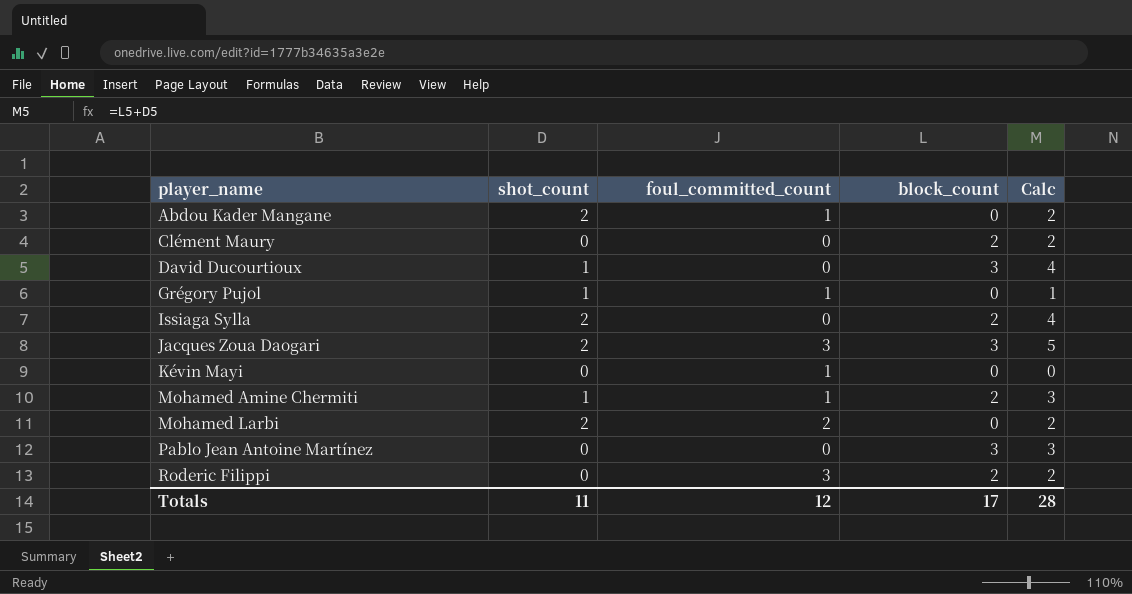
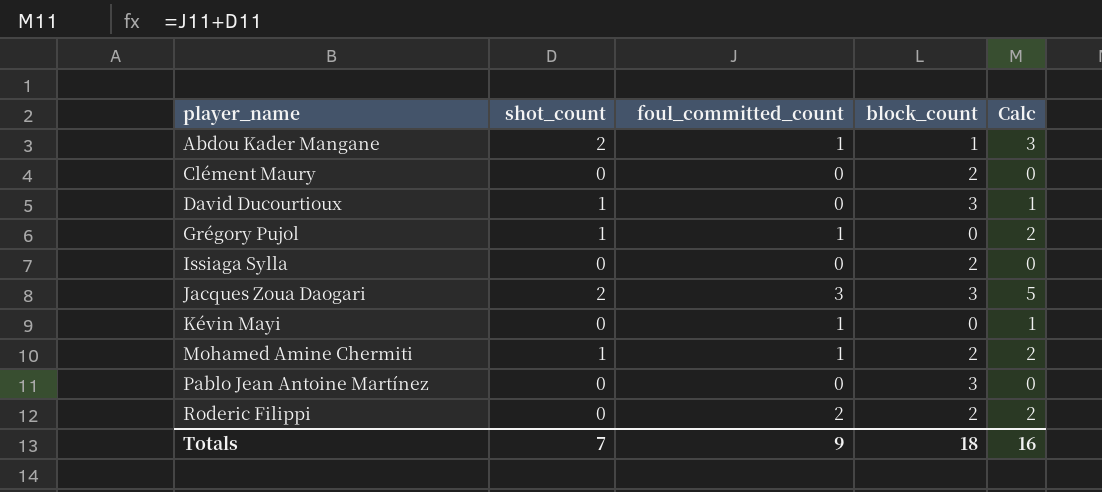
column Calc | formula: [shot_count] + [block_count] -> [shot_count] + [foul_committed_count]
row Mohamed Larbi: 2 | 2 | 0 | 2 -> none
Abdou Kader Mangane | block_count: 0 -> 1
Issiaga Sylla | shot_count: 2 -> 0
Roderic Filippi | foul_committed_count: 3 -> 2
Totals | shot_count: 11 -> 7
Totals | foul_committed_count: 12 -> 9
Totals | block_count: 17 -> 18
Totals | Calc: 28 -> 16

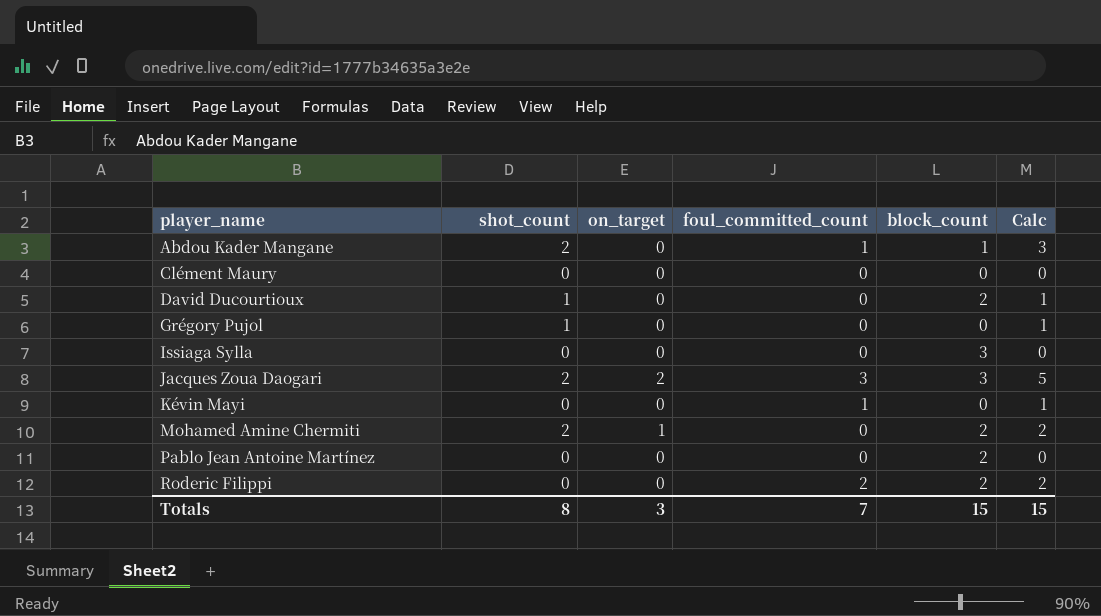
column on_target | position: none -> 3
Clément Maury | block_count: 2 -> 0
David Ducourtioux | block_count: 3 -> 2
Grégory Pujol | foul_committed_count: 1 -> 0
Grégory Pujol | Calc: 2 -> 1
Issiaga Sylla | block_count: 2 -> 3
Mohamed Amine Chermiti | shot_count: 1 -> 2
Mohamed Amine Chermiti | foul_committed_count: 1 -> 0
Pablo Jean Antoine Martínez | block_count: 3 -> 2
Totals | shot_count: 7 -> 8
Totals | foul_committed_count: 9 -> 7
Totals | block_count: 18 -> 15
Totals | Calc: 16 -> 15

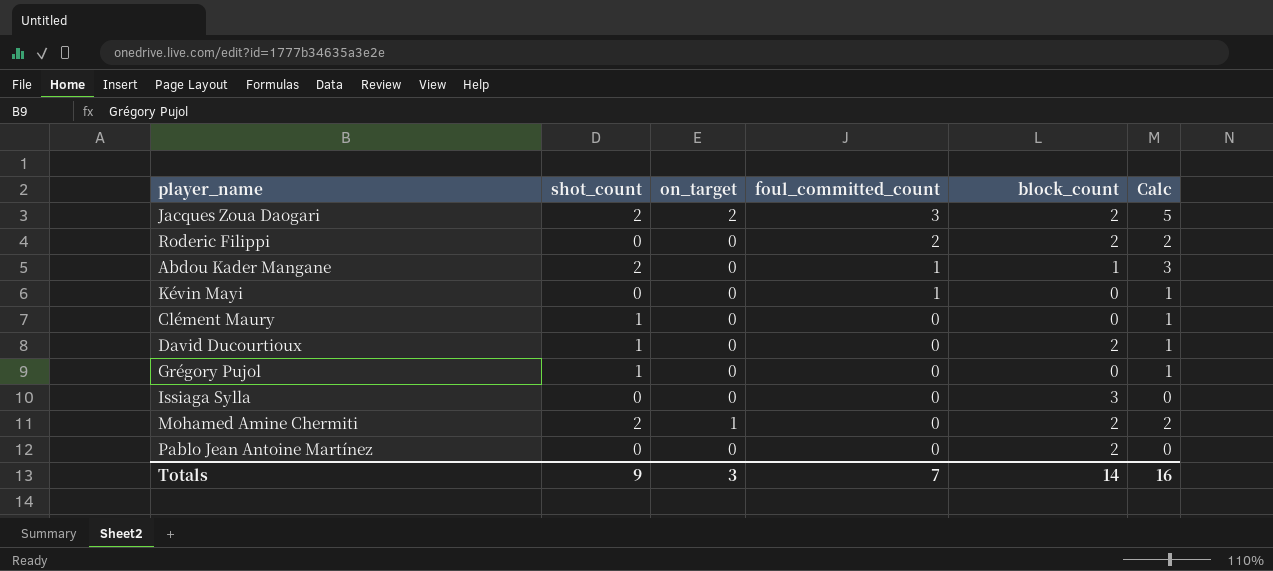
row order: player_name ascending -> foul_committed_count descending
Jacques Zoua Daogari | block_count: 3 -> 2
Clément Maury | shot_count: 0 -> 1
Clément Maury | Calc: 0 -> 1
Totals | shot_count: 8 -> 9
Totals | block_count: 15 -> 14
Totals | Calc: 15 -> 16

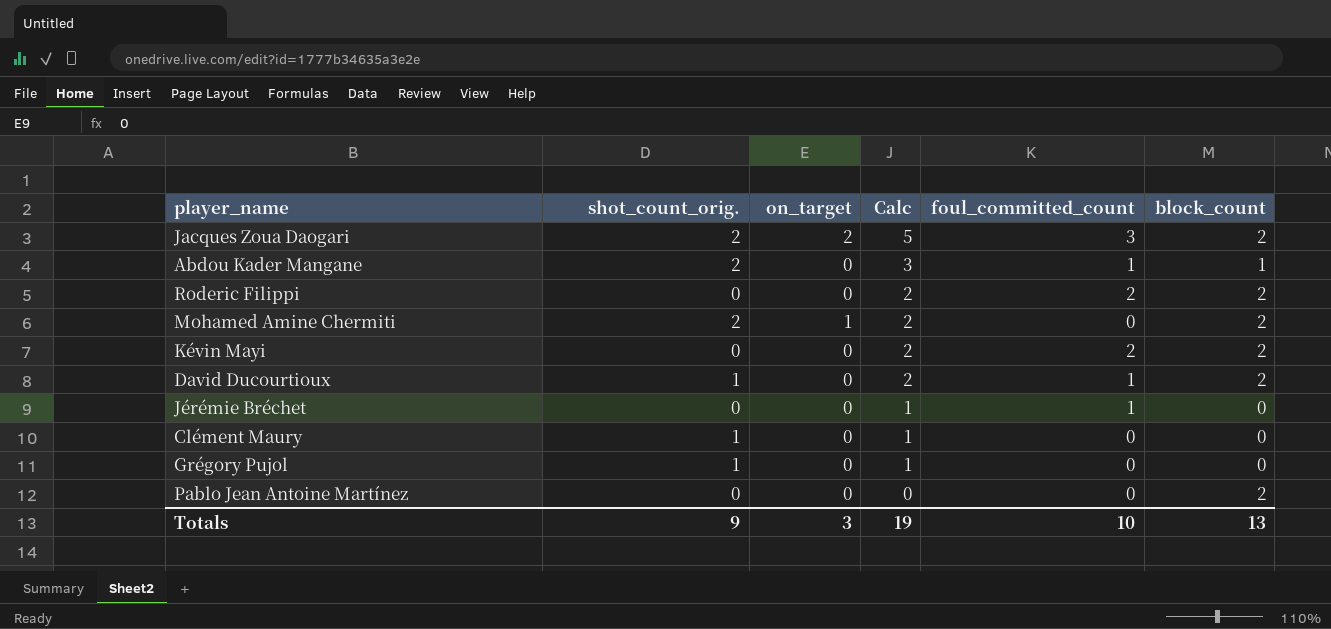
row order: foul_committed_count descending -> Calc descending
column name: shot_count -> shot_count_orig.
column Calc | position: 6 -> 4
row Issiaga Sylla: 0 | 0 | 0 | 3 | 0 -> none
Kévin Mayi | Calc: 1 -> 2
Kévin Mayi | foul_committed_count: 1 -> 2
Kévin Mayi | block_count: 0 -> 2
David Ducourtioux | Calc: 1 -> 2
David Ducourtioux | foul_committed_count: 0 -> 1
row Jérémie Bréchet: none -> 0 | 0 | 1 | 1 | 0
Totals | Calc: 16 -> 19
Totals | foul_committed_count: 7 -> 10
Totals | block_count: 14 -> 13

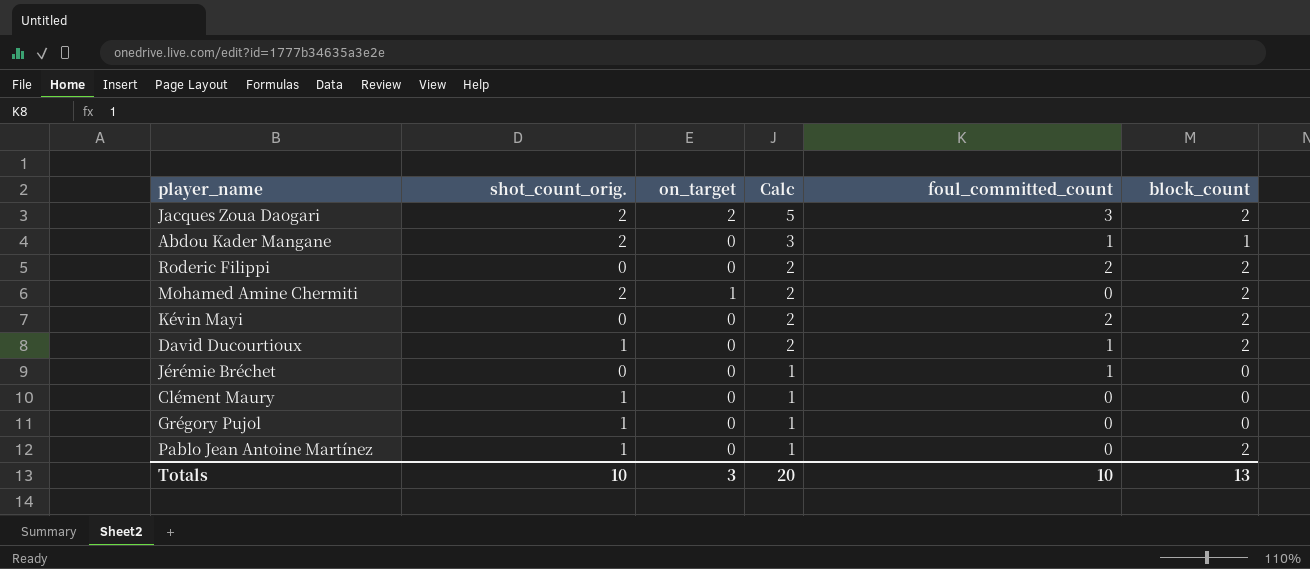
Pablo Jean Antoine Martínez | shot_count_orig.: 0 -> 1
Pablo Jean Antoine Martínez | Calc: 0 -> 1
Totals | shot_count_orig.: 9 -> 10
Totals | Calc: 19 -> 20

